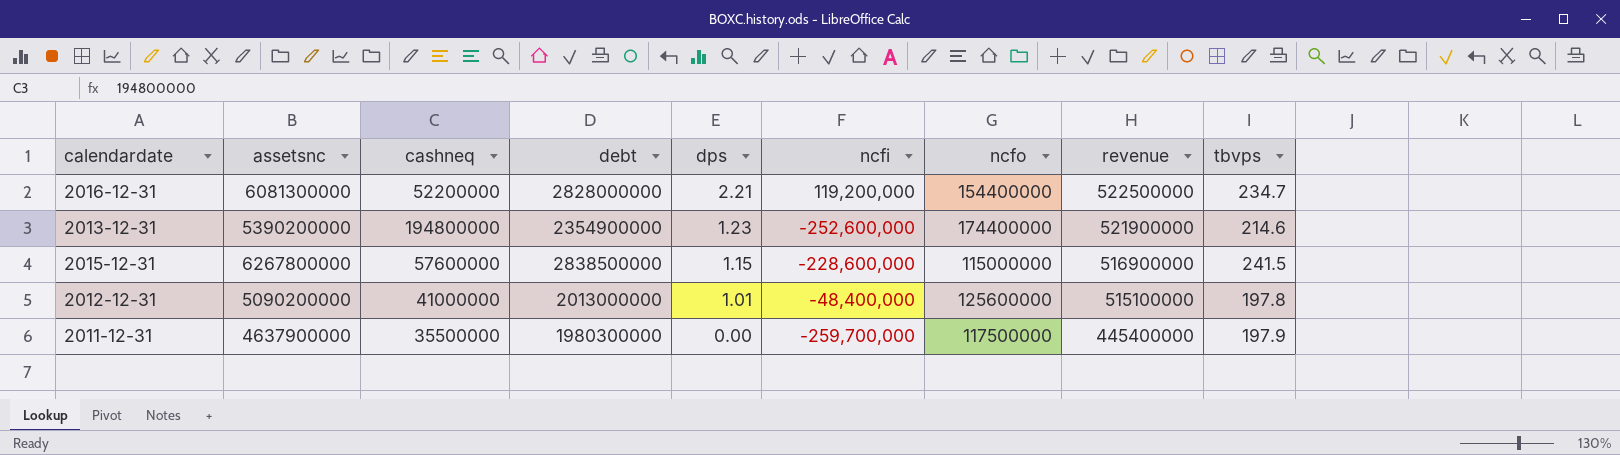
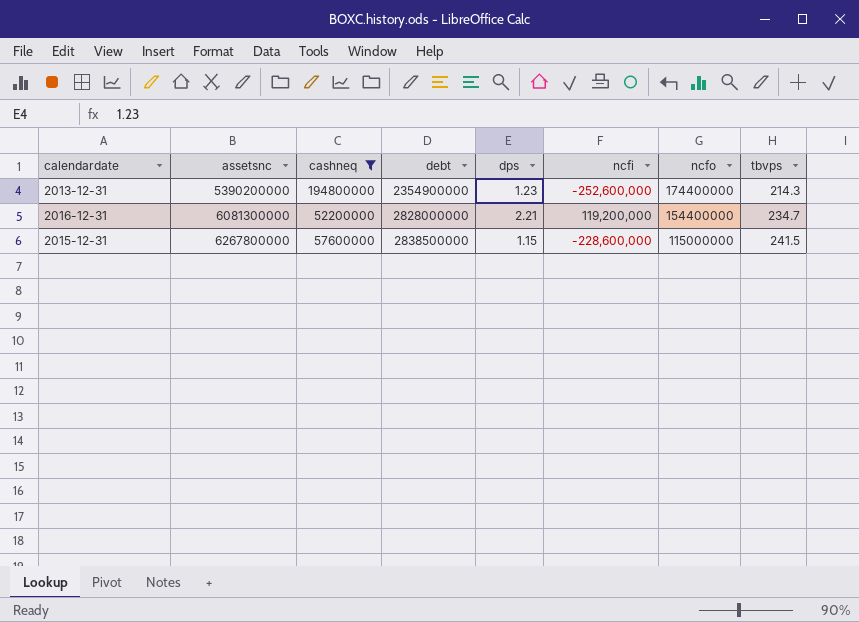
filter: none -> cashneq >= 52200000
row order: dps descending -> assetsnc ascending
column revenue | position: 8 -> none
2013-12-31 | tbvps: 214.6 -> 214.3

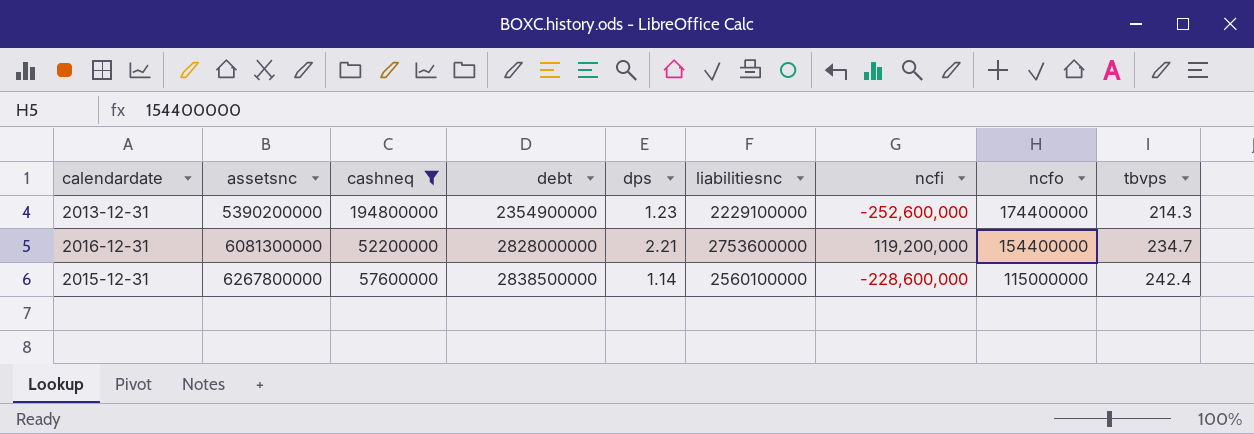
column liabilitiesnc | position: none -> 6
2015-12-31 | dps: 1.15 -> 1.14
2015-12-31 | tbvps: 241.5 -> 242.4

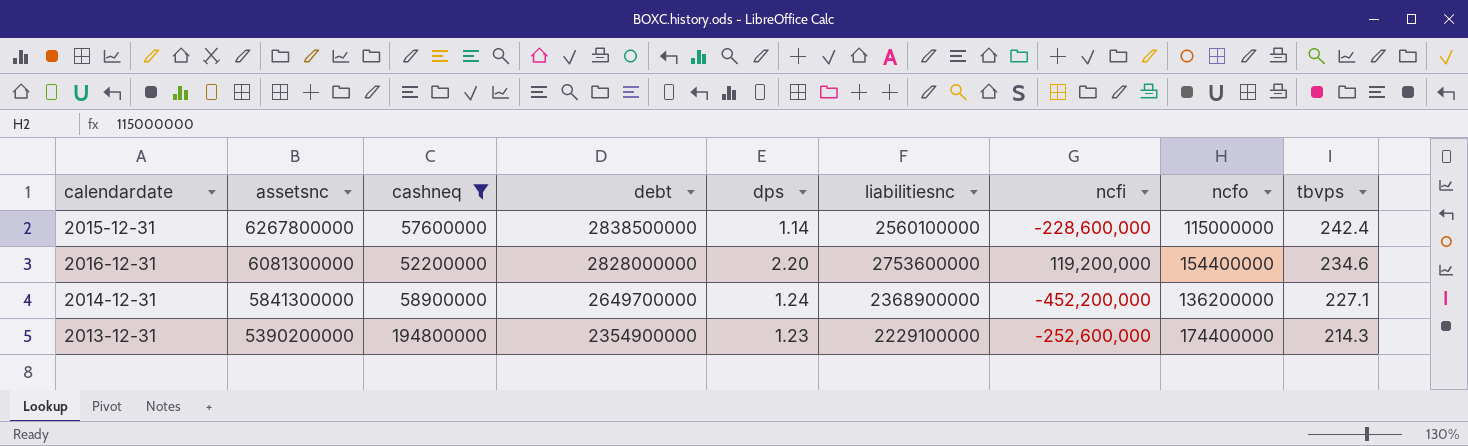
row order: assetsnc ascending -> assetsnc descending
2016-12-31 | dps: 2.21 -> 2.20
2016-12-31 | tbvps: 234.7 -> 234.6
row 2014-12-31: none -> 5841300000 | 58900000 | 2649700000 | 1.24 | 2368900000 | -452,200,000 | 136200000 | 227.1

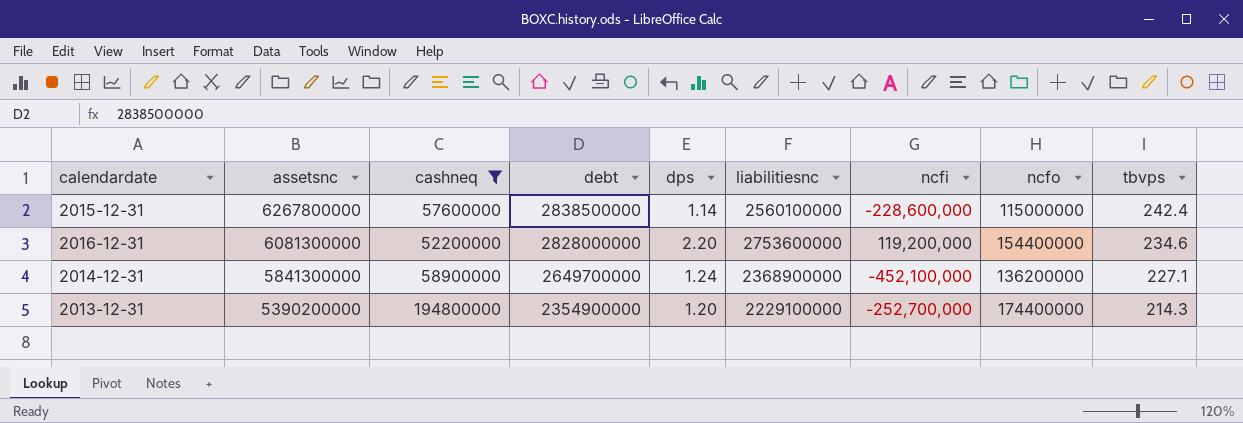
2014-12-31 | ncfi: -452,200,000 -> -452,100,000
2013-12-31 | dps: 1.23 -> 1.20
2013-12-31 | ncfi: -252,600,000 -> -252,700,000

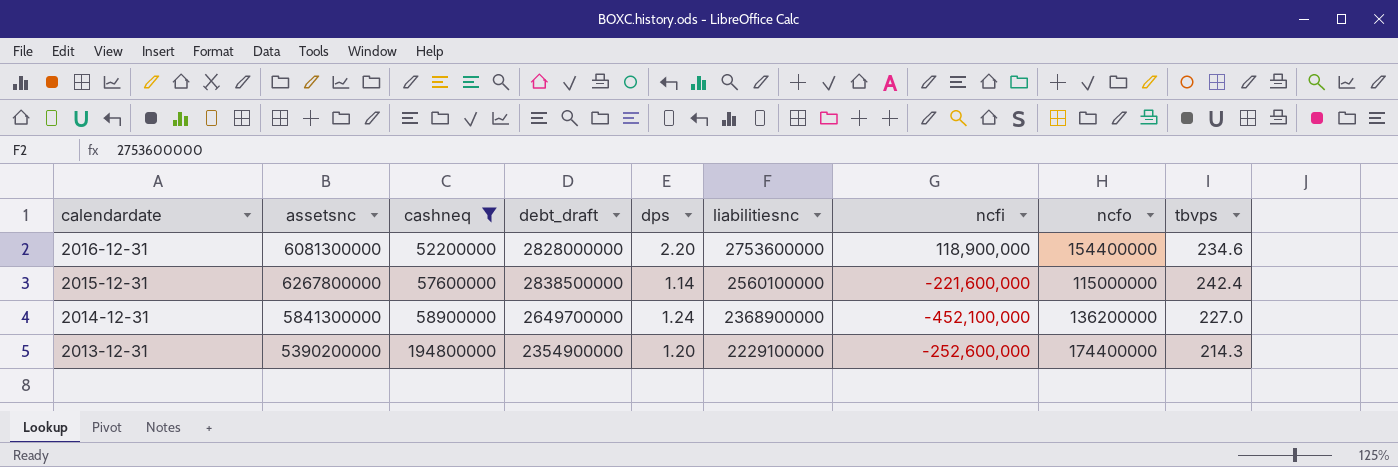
row order: assetsnc descending -> calendardate descending
column name: debt -> debt_draft
2016-12-31 | ncfi: 119,200,000 -> 118,900,000
2015-12-31 | ncfi: -228,600,000 -> -221,600,000
2014-12-31 | tbvps: 227.1 -> 227.0
2013-12-31 | ncfi: -252,700,000 -> -252,600,000

